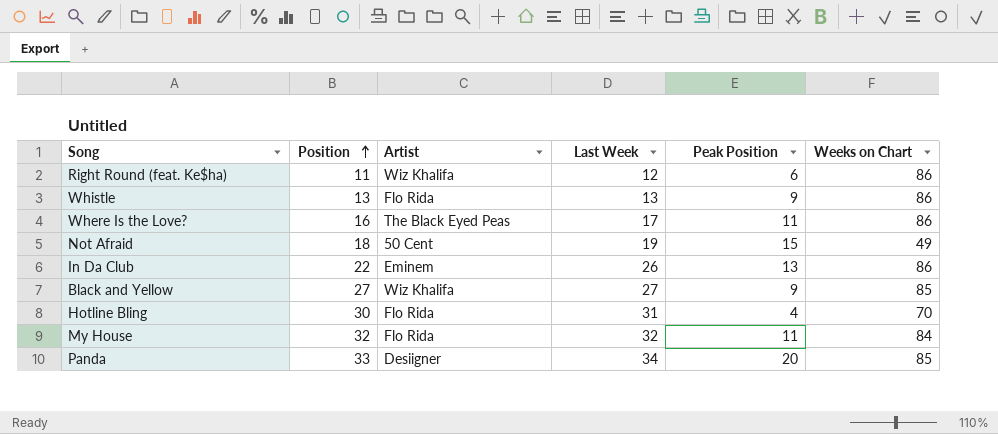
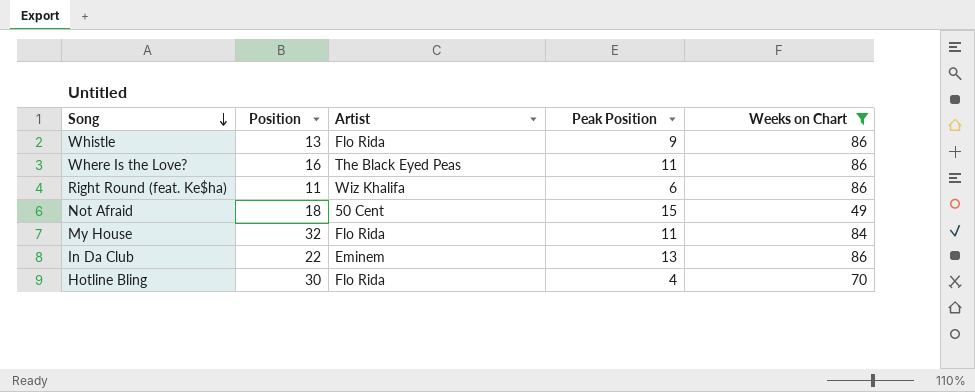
filter: none -> Weeks on Chart != 85
row order: Position ascending -> Song descending
column Last Week | position: 4 -> none

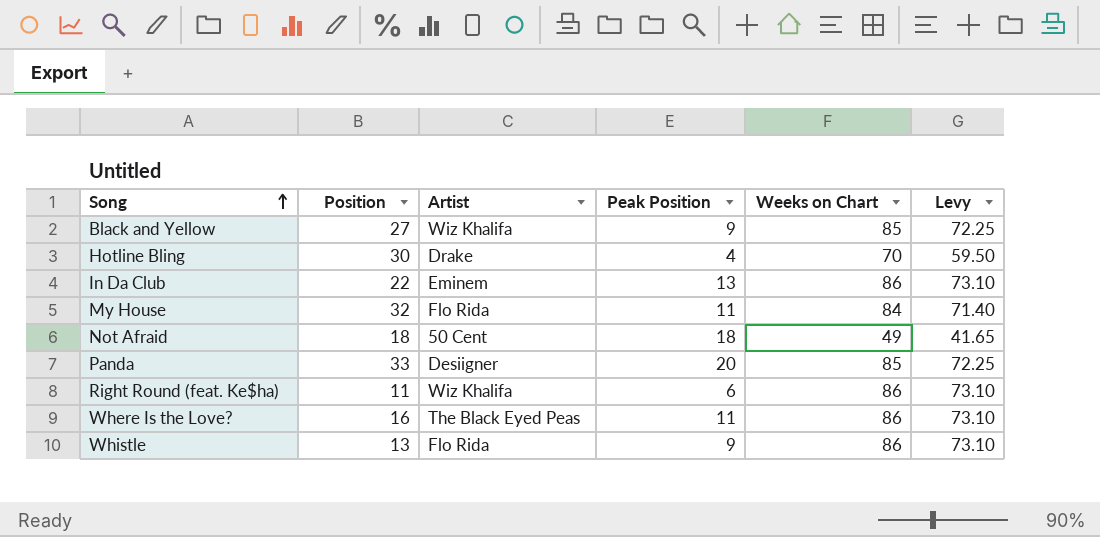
filter: Weeks on Chart != 85 -> none
row order: Song descending -> Song ascending
column Levy | formula: none -> [Weeks on Chart] * 0.85
Hotline Bling | Artist: Flo Rida -> Drake
Not Afraid | Peak Position: 15 -> 18

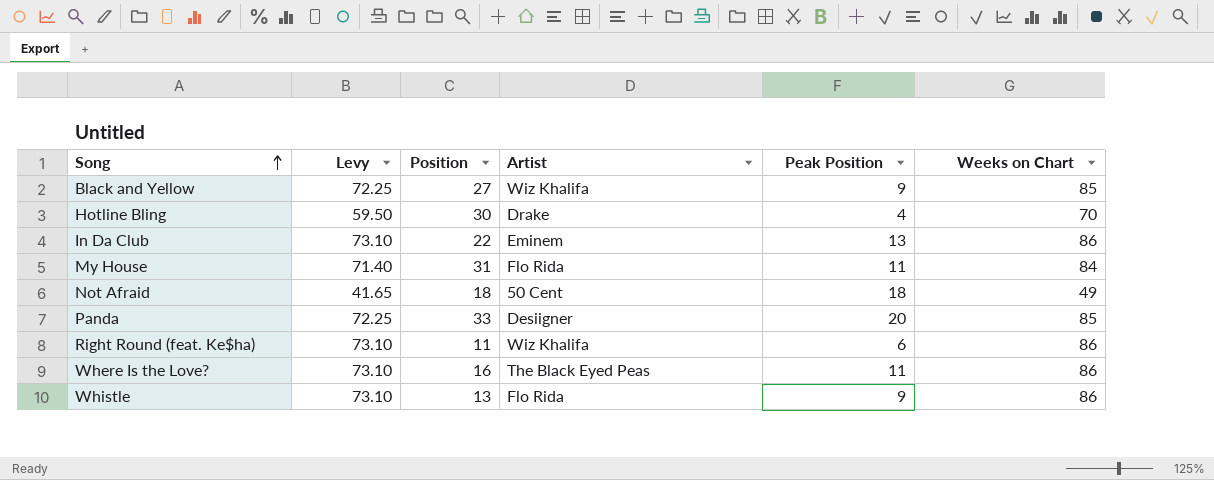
column Levy | position: 6 -> 2
My House | Position: 32 -> 31

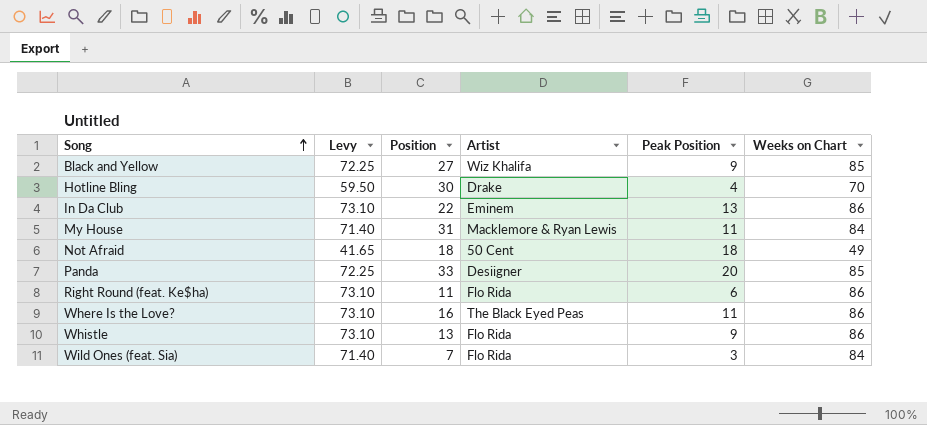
My House | Artist: Flo Rida -> Macklemore & Ryan Lewis
Right Round (feat. Ke$ha) | Artist: Wiz Khalifa -> Flo Rida
row Wild Ones (feat. Sia): none -> 71.40 | 7 | Flo Rida | 3 | 84

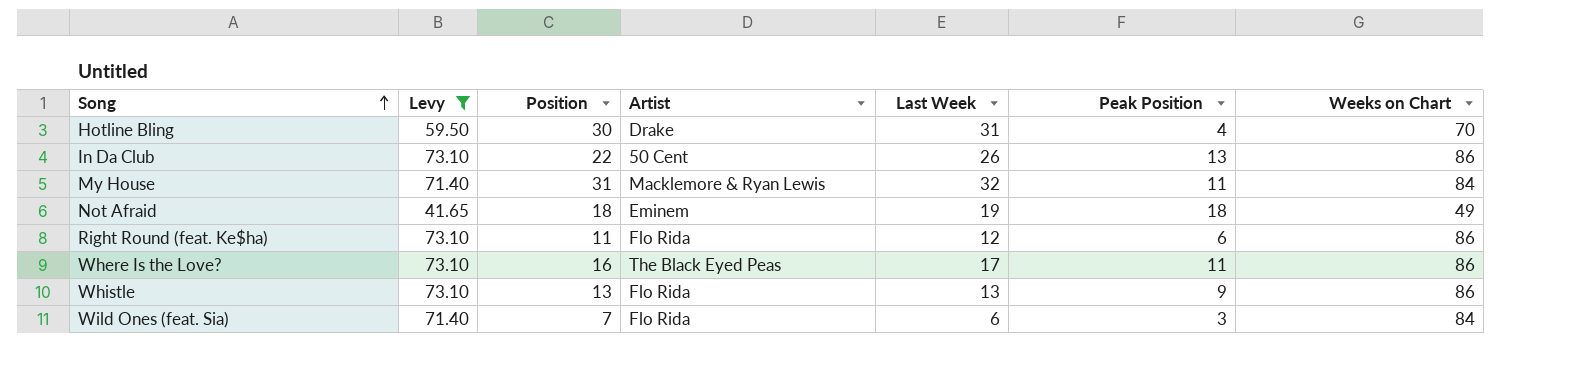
filter: none -> Levy != 72.25
column Last Week | position: none -> 5
In Da Club | Artist: Eminem -> 50 Cent
Not Afraid | Artist: 50 Cent -> Eminem

